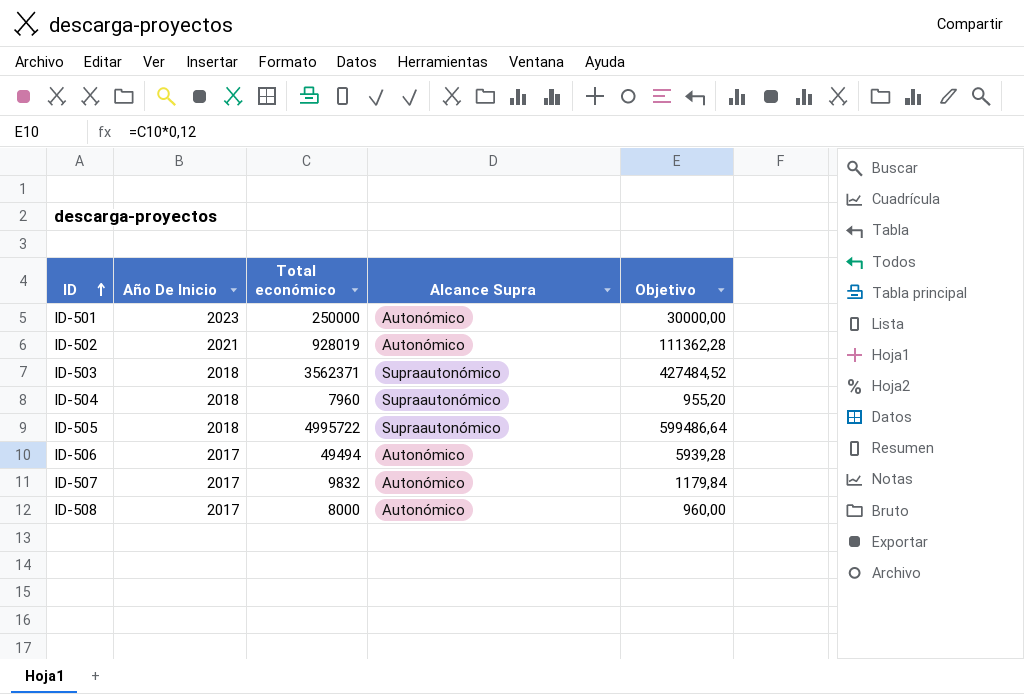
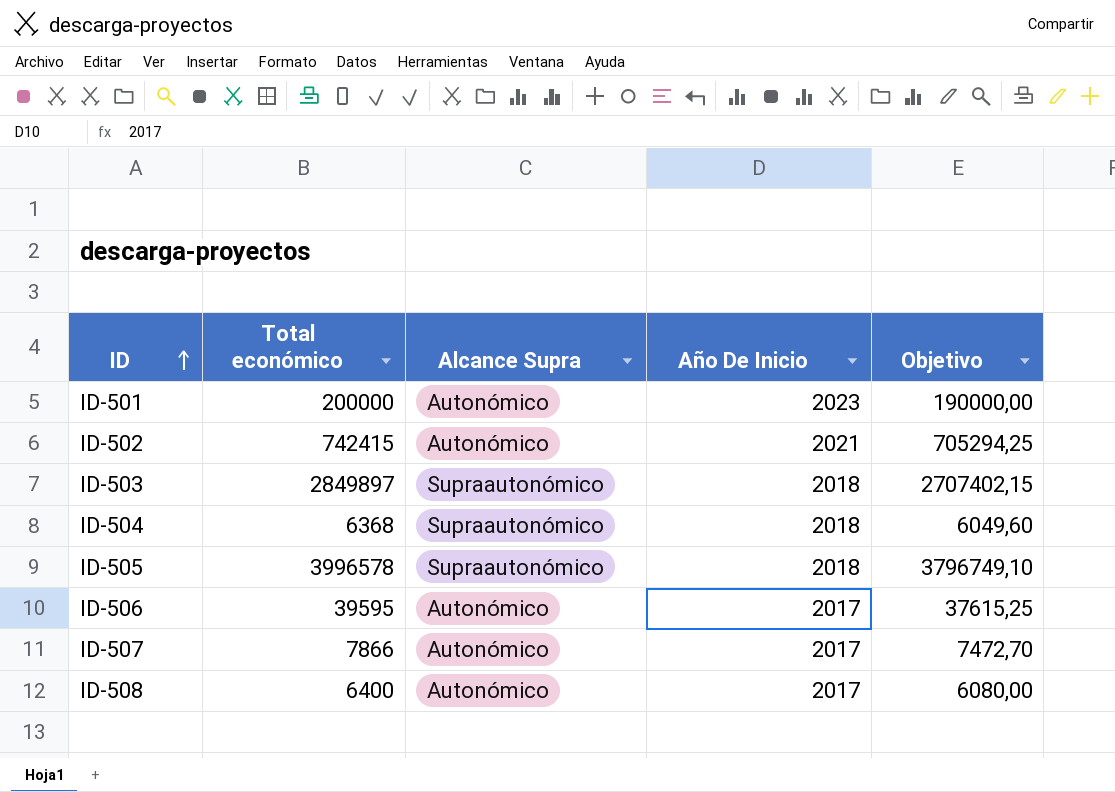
column Año De Inicio | position: 2 -> 4
column Objetivo | formula: [Total económico] * 0,12 -> [Total económico] * 0,95
ID-501 | Total económico: 250000 -> 200000
ID-502 | Total económico: 928019 -> 742415
ID-503 | Total económico: 3562371 -> 2849897
ID-504 | Total económico: 7960 -> 6368
ID-505 | Total económico: 4995722 -> 3996578
ID-506 | Total económico: 49494 -> 39595
ID-507 | Total económico: 9832 -> 7866
ID-508 | Total económico: 8000 -> 6400

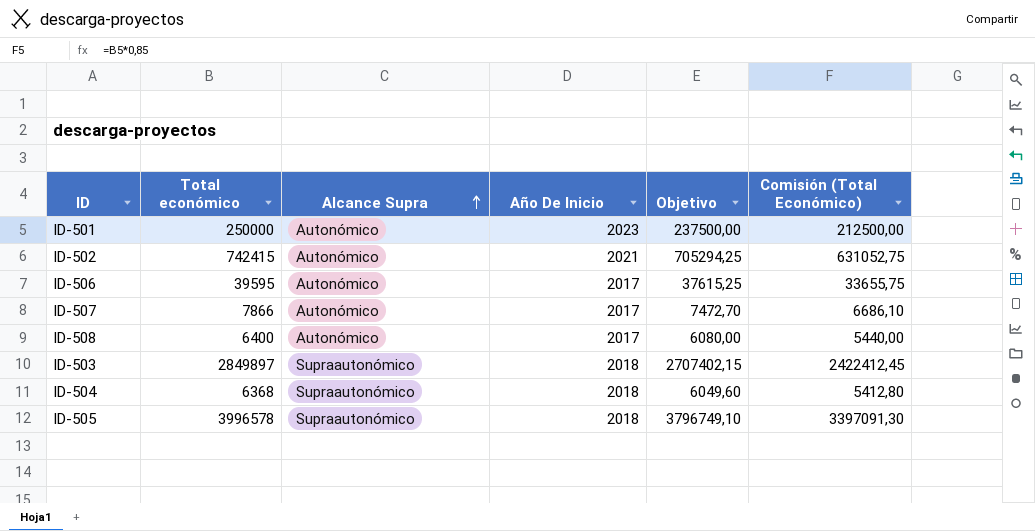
row order: ID ascending -> Alcance Supra ascending
column Comisión (Total Económico) | formula: none -> [Total económico] * 0,85
ID-501 | Total económico: 200000 -> 250000
ID-501 | Objetivo: 190000,00 -> 237500,00

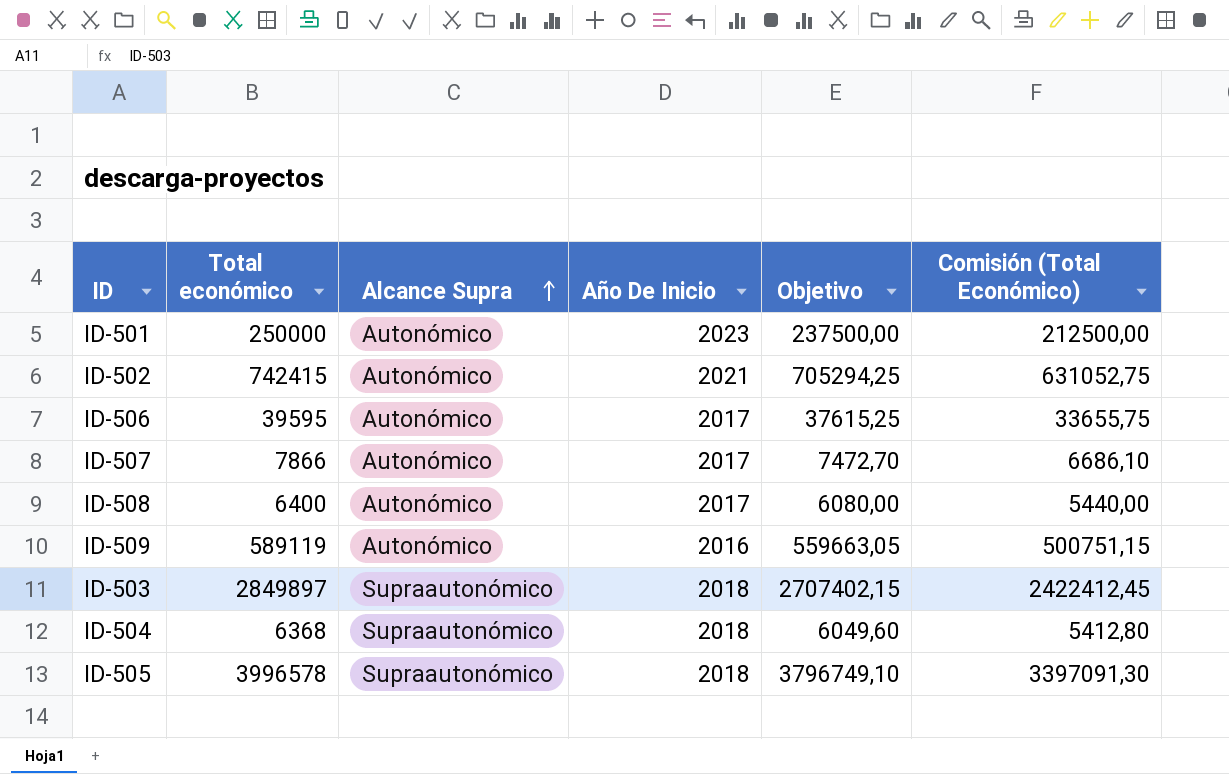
row ID-509: none -> 589119 | Autonómico | 2016 | 559663,05 | 500751,15

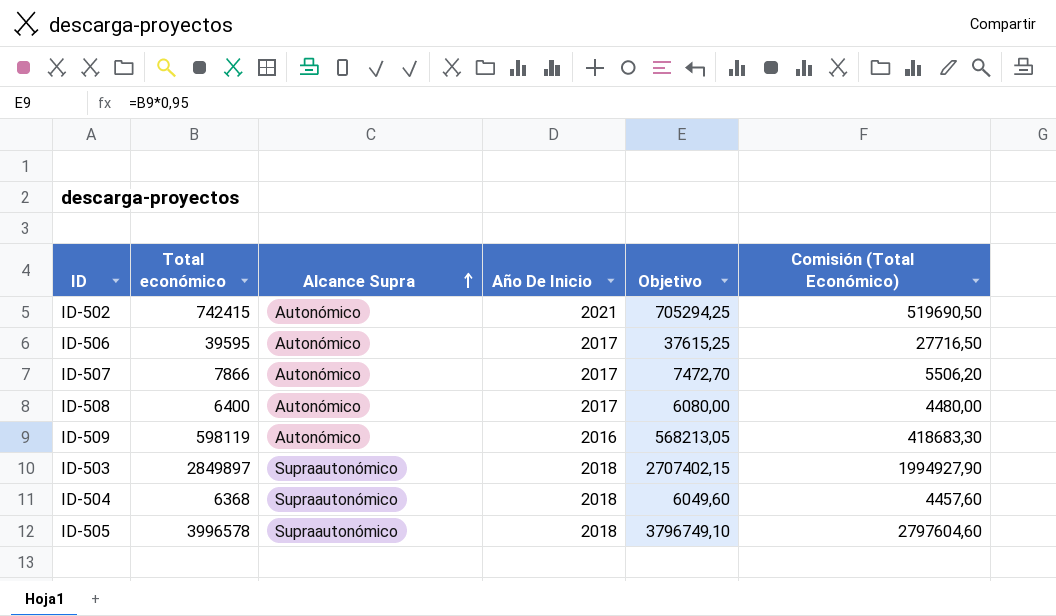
column Comisión (Total Económico) | formula: [Total económico] * 0,85 -> [Total económico] * 0,7
row ID-501: 250000 | Autonómico | 2023 | 237500,00 | 212500,00 -> none
ID-509 | Total económico: 589119 -> 598119
ID-509 | Objetivo: 559663,05 -> 568213,05

